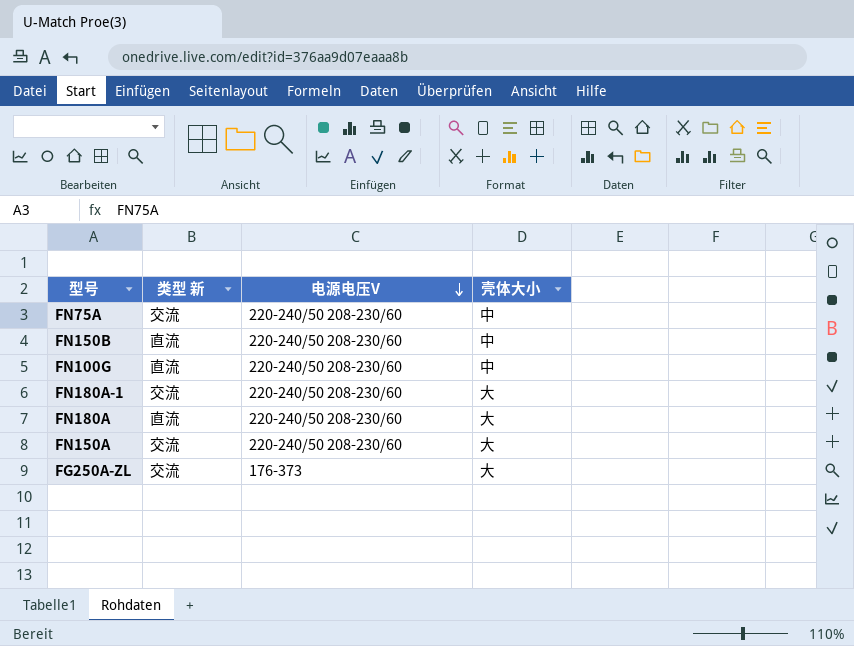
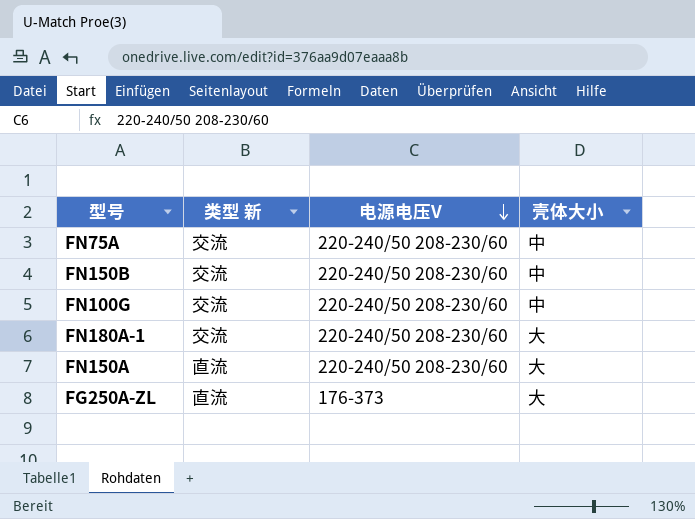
row FN180A: 直流 | 220-240/50 208-230/60 | 大 -> none
FN150B | 类型 新: 直流 -> 交流
FN100G | 类型 新: 直流 -> 交流
FN150A | 类型 新: 交流 -> 直流
FG250A-ZL | 类型 新: 交流 -> 直流

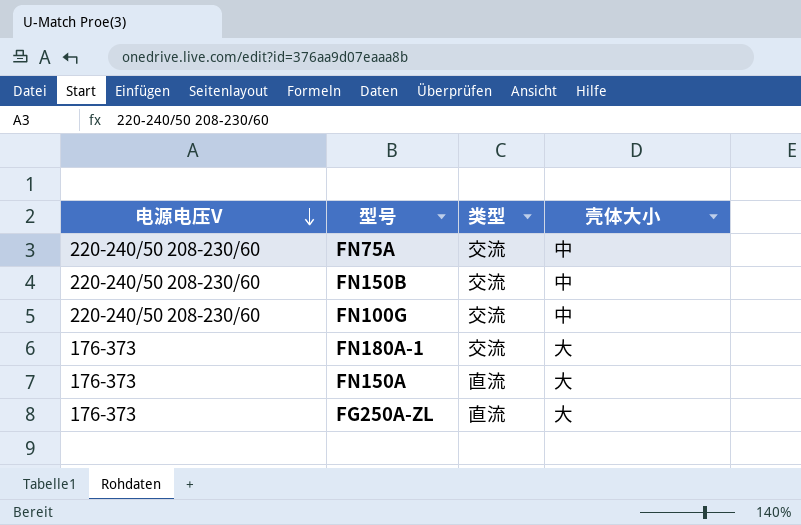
column 电源电压V | position: 3 -> 1
column name: 类型 新 -> 类型
FN180A-1 | 电源电压V: 220-240/50 208-230/60 -> 176-373
FN150A | 电源电压V: 220-240/50 208-230/60 -> 176-373

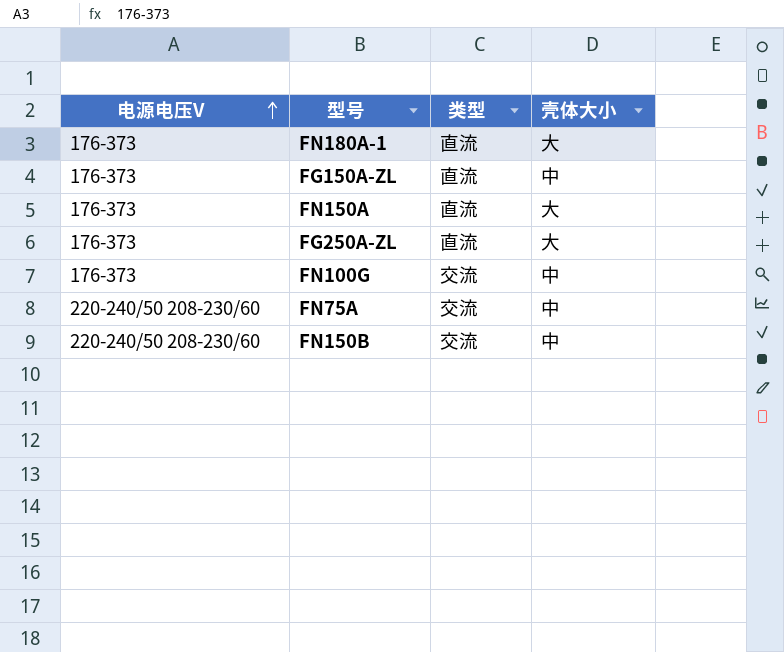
row order: 电源电压V descending -> 电源电压V ascending
FN180A-1 | 类型: 交流 -> 直流
row FG150A-ZL: none -> 176-373 | 直流 | 中
FN100G | 电源电压V: 220-240/50 208-230/60 -> 176-373

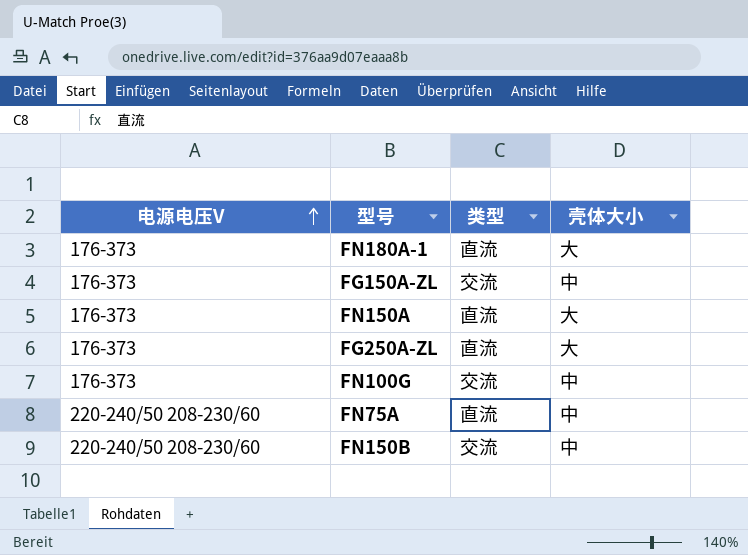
FG150A-ZL | 类型: 直流 -> 交流
FN75A | 类型: 交流 -> 直流

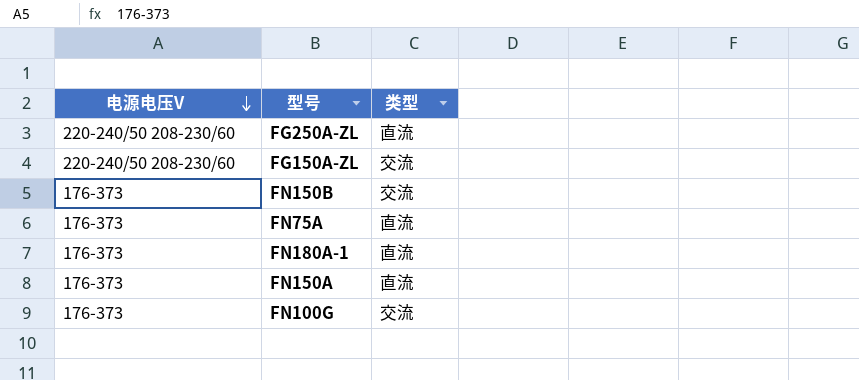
row order: 电源电压V ascending -> 电源电压V descending
column 壳体大小 | position: 4 -> none
FG250A-ZL | 电源电压V: 176-373 -> 220-240/50 208-230/60
FG150A-ZL | 电源电压V: 176-373 -> 220-240/50 208-230/60
FN150B | 电源电压V: 220-240/50 208-230/60 -> 176-373
FN75A | 电源电压V: 220-240/50 208-230/60 -> 176-373

